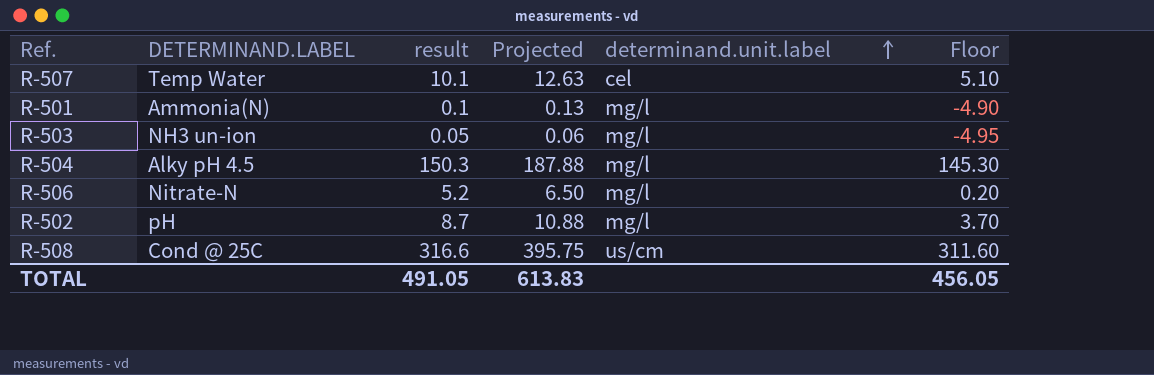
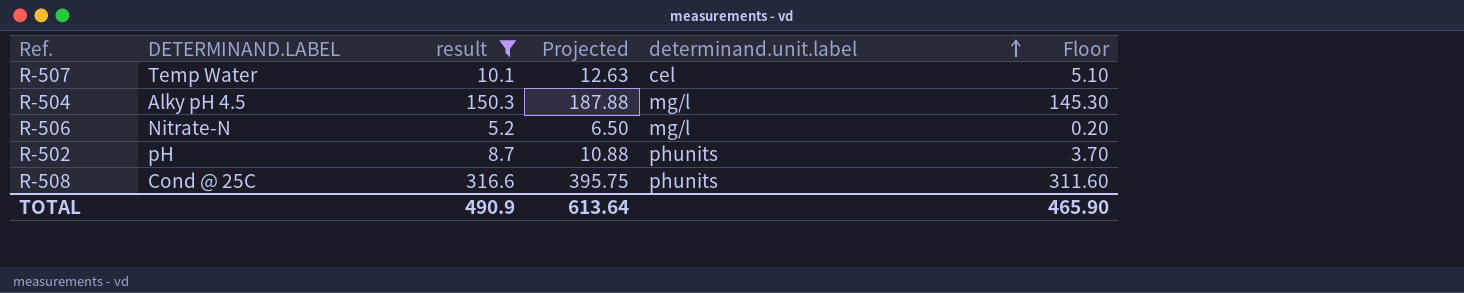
filter: none -> result >= 5.2
R-502 | determinand.unit.label: mg/l -> phunits
R-508 | determinand.unit.label: us/cm -> phunits
TOTAL | result: 491.05 -> 490.9
TOTAL | Projected: 613.83 -> 613.64
TOTAL | Floor: 456.05 -> 465.90

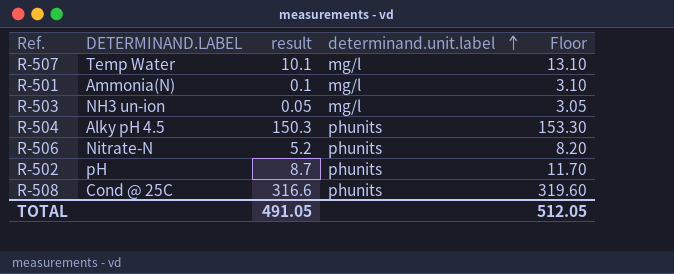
filter: result >= 5.2 -> none
column Projected | formula: [result] * 1.25 -> none
column Floor | formula: [result] - 5 -> [result] + 3
R-507 | determinand.unit.label: cel -> mg/l
R-504 | determinand.unit.label: mg/l -> phunits
R-506 | determinand.unit.label: mg/l -> phunits
TOTAL | result: 490.9 -> 491.05
TOTAL | Floor: 465.90 -> 512.05

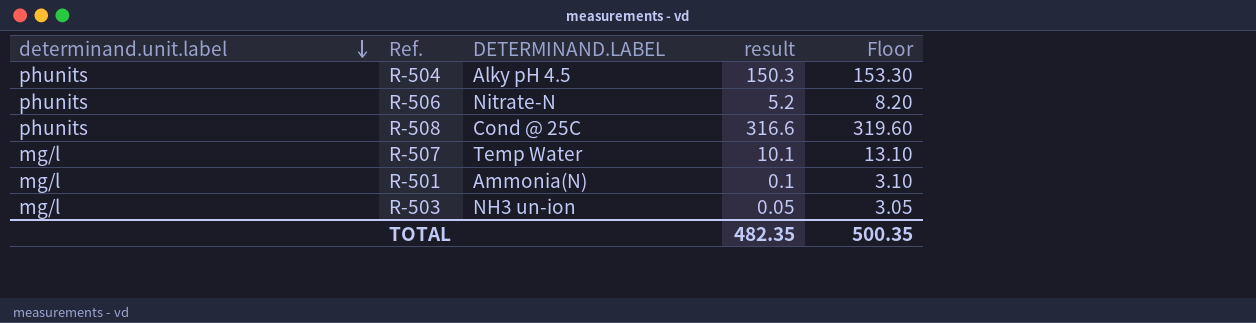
row order: determinand.unit.label ascending -> determinand.unit.label descending
column determinand.unit.label | position: 4 -> 1
row R-502: pH | 8.7 | phunits | 11.70 -> none
TOTAL | result: 491.05 -> 482.35
TOTAL | Floor: 512.05 -> 500.35

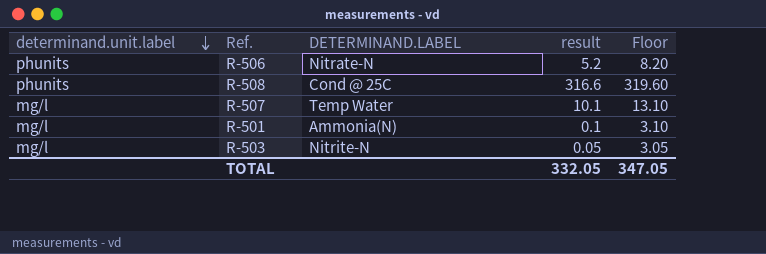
row R-504: phunits | Alky pH 4.5 | 150.3 | 153.30 -> none
R-503 | DETERMINAND.LABEL: NH3 un-ion -> Nitrite-N
TOTAL | result: 482.35 -> 332.05
TOTAL | Floor: 500.35 -> 347.05

